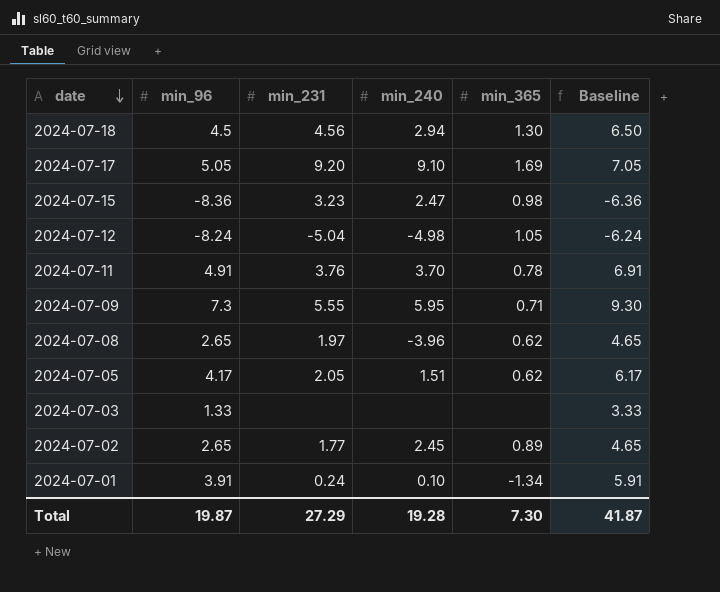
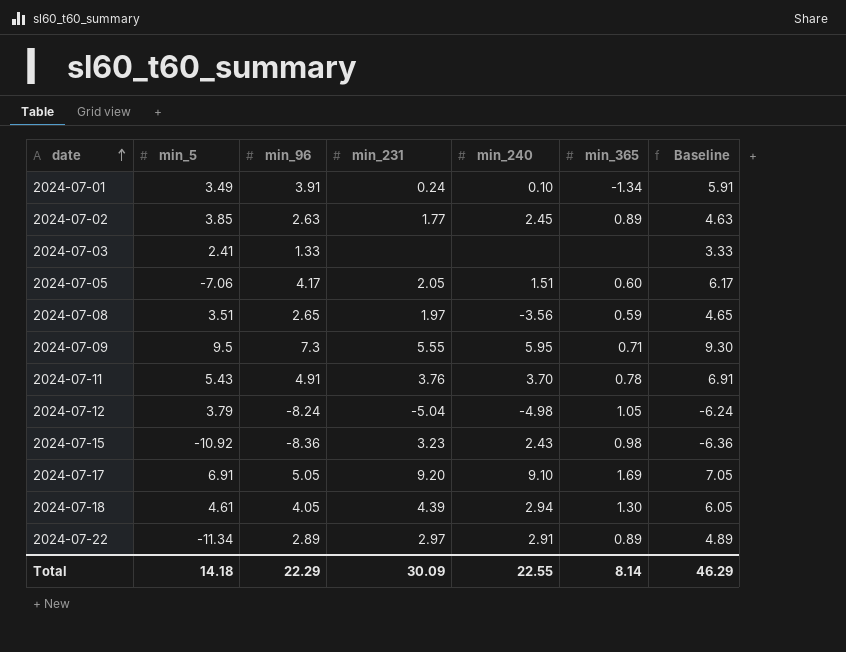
row order: date descending -> date ascending
column min_5 | position: none -> 2
2024-07-02 | min_96: 2.65 -> 2.63
2024-07-02 | Baseline: 4.65 -> 4.63
2024-07-05 | min_365: 0.62 -> 0.60
2024-07-08 | min_240: -3.96 -> -3.56
2024-07-08 | min_365: 0.62 -> 0.59
2024-07-15 | min_240: 2.47 -> 2.43
2024-07-18 | min_96: 4.5 -> 4.05
2024-07-18 | min_231: 4.56 -> 4.39
2024-07-18 | Baseline: 6.50 -> 6.05
row 2024-07-22: none -> -11.34 | 2.89 | 2.97 | 2.91 | 0.89 | 4.89
Total | min_96: 19.87 -> 22.29
Total | min_231: 27.29 -> 30.09
Total | min_240: 19.28 -> 22.55
Total | min_365: 7.30 -> 8.14
Total | Baseline: 41.87 -> 46.29

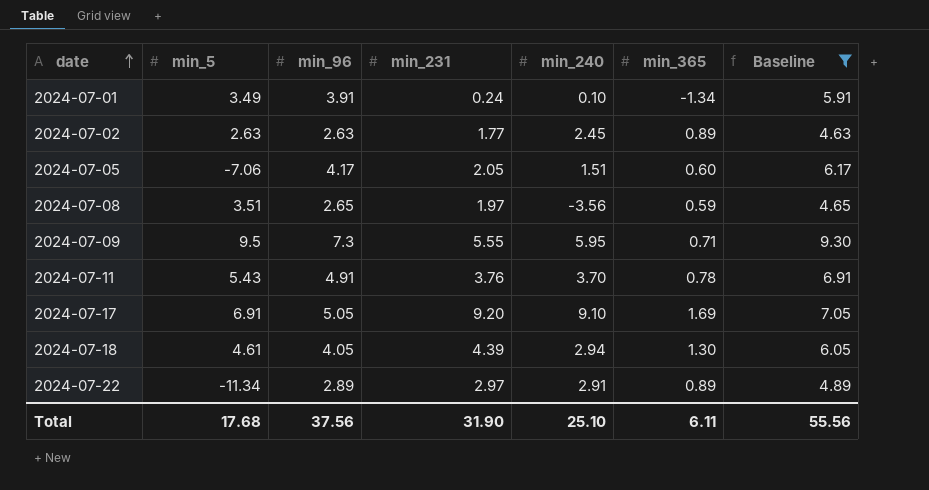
filter: none -> Baseline >= 4.63
2024-07-02 | min_5: 3.85 -> 2.63
Total | min_5: 14.18 -> 17.68
Total | min_96: 22.29 -> 37.56
Total | min_231: 30.09 -> 31.90
Total | min_240: 22.55 -> 25.10
Total | min_365: 8.14 -> 6.11
Total | Baseline: 46.29 -> 55.56

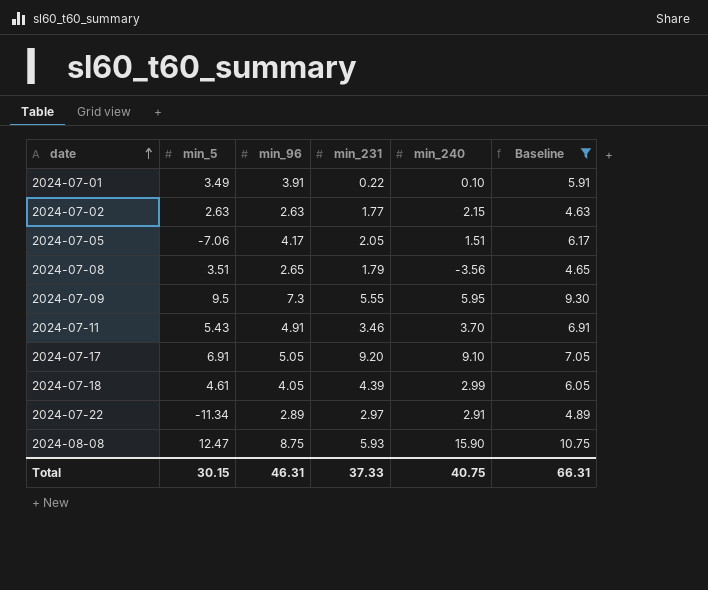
column min_365 | position: 6 -> none
2024-07-01 | min_231: 0.24 -> 0.22
2024-07-02 | min_240: 2.45 -> 2.15
2024-07-08 | min_231: 1.97 -> 1.79
2024-07-11 | min_231: 3.76 -> 3.46
2024-07-18 | min_240: 2.94 -> 2.99
row 2024-08-08: none -> 12.47 | 8.75 | 5.93 | 15.90 | 10.75
Total | min_5: 17.68 -> 30.15
Total | min_96: 37.56 -> 46.31
Total | min_231: 31.90 -> 37.33
Total | min_240: 25.10 -> 40.75
Total | Baseline: 55.56 -> 66.31

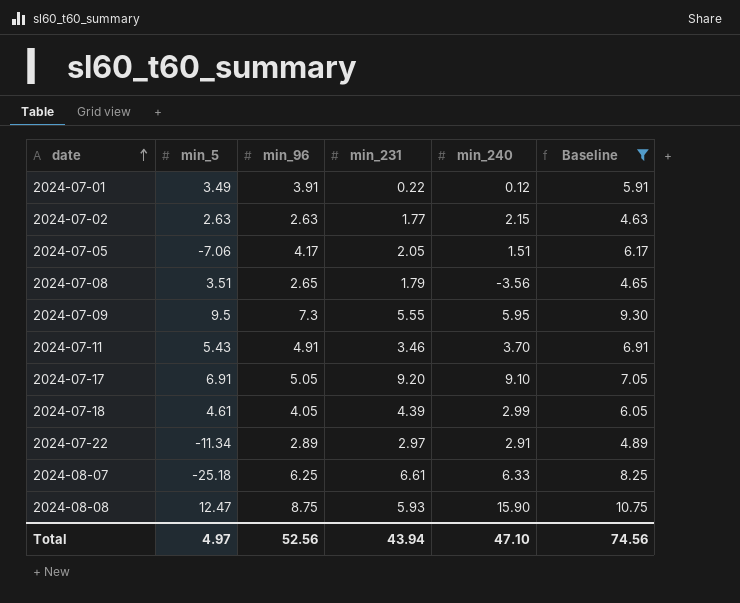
2024-07-01 | min_240: 0.10 -> 0.12
row 2024-08-07: none -> -25.18 | 6.25 | 6.61 | 6.33 | 8.25
Total | min_5: 30.15 -> 4.97
Total | min_96: 46.31 -> 52.56
Total | min_231: 37.33 -> 43.94
Total | min_240: 40.75 -> 47.10
Total | Baseline: 66.31 -> 74.56

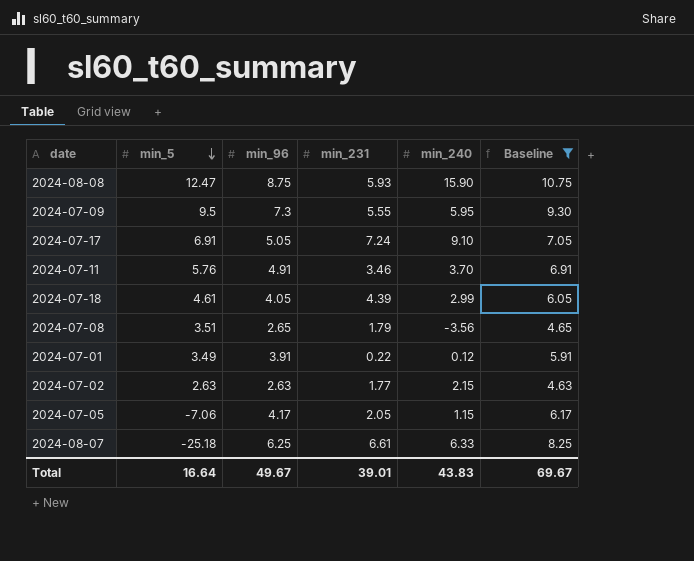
row order: date ascending -> min_5 descending
row 2024-07-22: -11.34 | 2.89 | 2.97 | 2.91 | 4.89 -> none
2024-07-17 | min_231: 9.20 -> 7.24
2024-07-11 | min_5: 5.43 -> 5.76
2024-07-05 | min_240: 1.51 -> 1.15
Total | min_5: 4.97 -> 16.64
Total | min_96: 52.56 -> 49.67
Total | min_231: 43.94 -> 39.01
Total | min_240: 47.10 -> 43.83
Total | Baseline: 74.56 -> 69.67

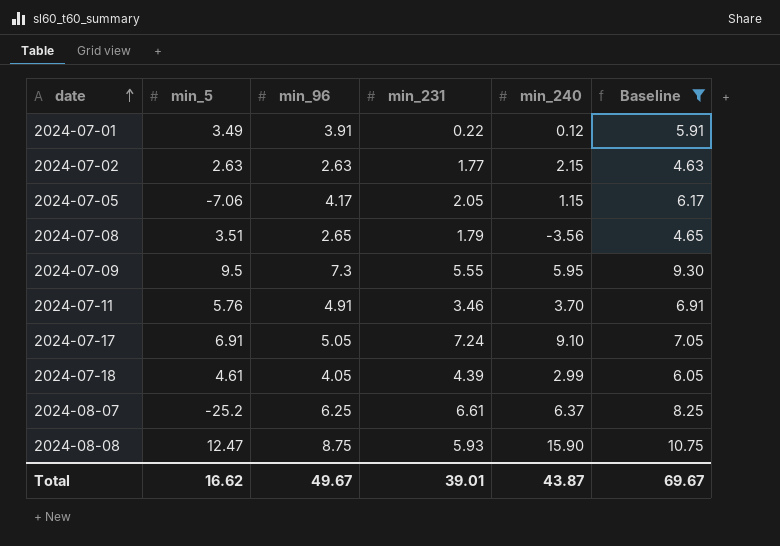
row order: min_5 descending -> date ascending
2024-08-07 | min_5: -25.18 -> -25.2
2024-08-07 | min_240: 6.33 -> 6.37
Total | min_5: 16.64 -> 16.62
Total | min_240: 43.83 -> 43.87

